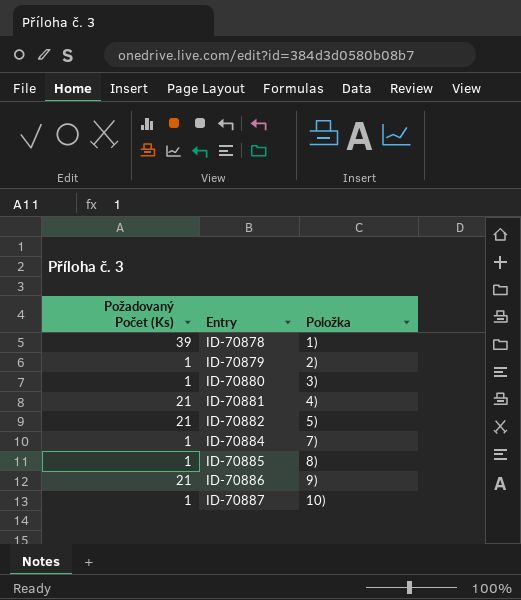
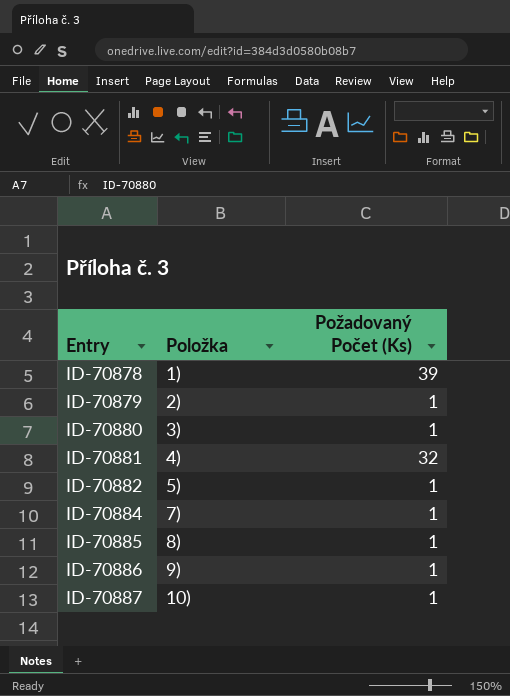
column Požadovaný Počet (Ks) | position: 1 -> 3
ID-70881 | Požadovaný Počet (Ks): 21 -> 32
ID-70882 | Požadovaný Počet (Ks): 21 -> 1
ID-70886 | Požadovaný Počet (Ks): 21 -> 1

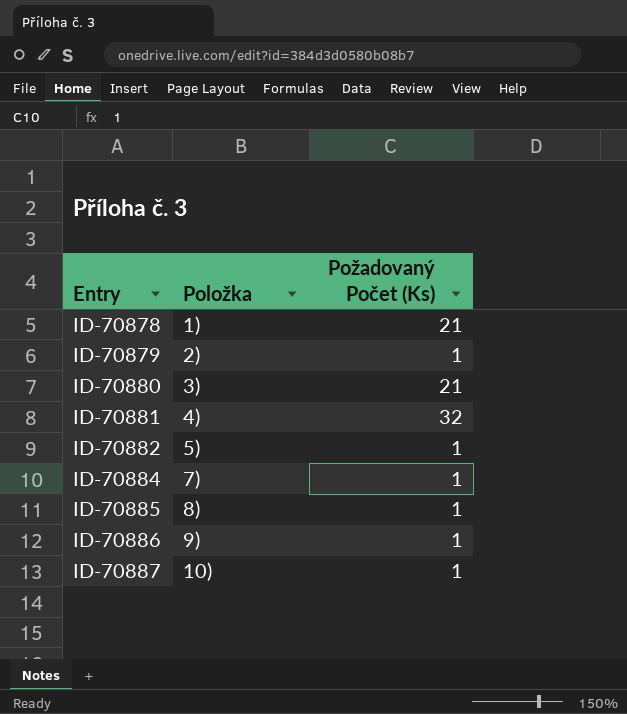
ID-70878 | Požadovaný Počet (Ks): 39 -> 21
ID-70880 | Požadovaný Počet (Ks): 1 -> 21

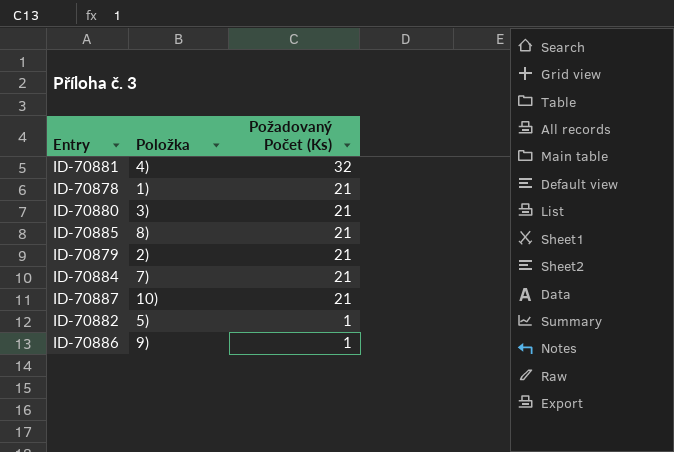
row order: Entry ascending -> Požadovaný Počet (Ks) descending
ID-70885 | Požadovaný Počet (Ks): 1 -> 21
ID-70879 | Požadovaný Počet (Ks): 1 -> 21
ID-70884 | Požadovaný Počet (Ks): 1 -> 21
ID-70887 | Požadovaný Počet (Ks): 1 -> 21

